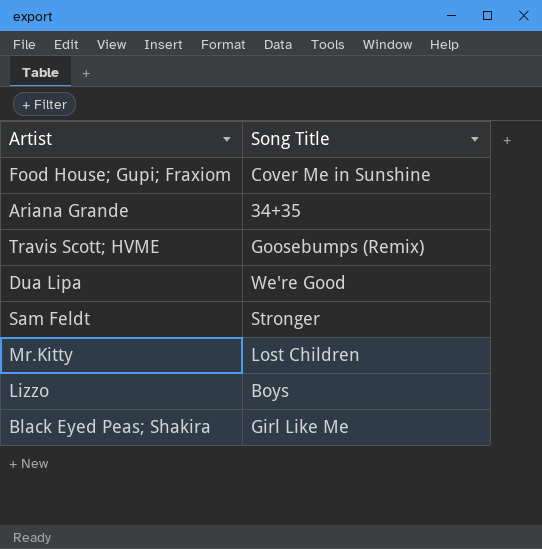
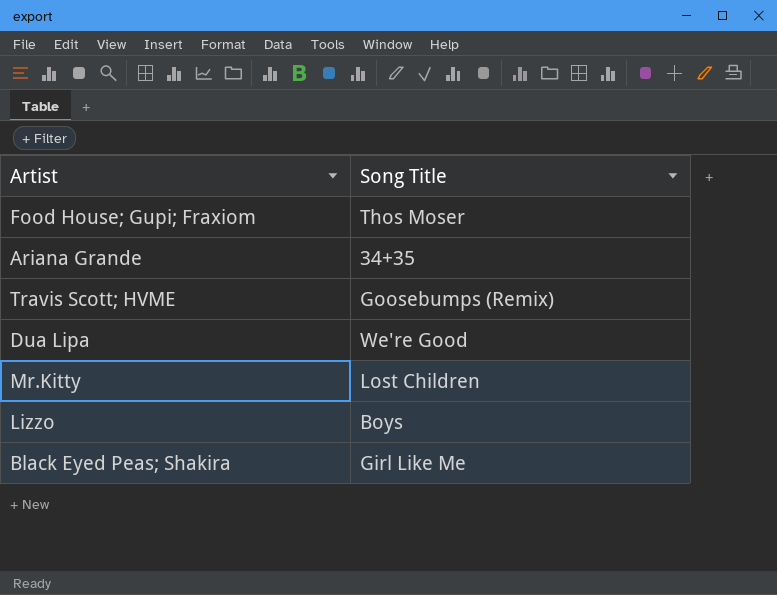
row Sam Feldt: Stronger -> none
Food House; Gupi; Fraxiom | Song Title: Cover Me in Sunshine -> Thos Moser

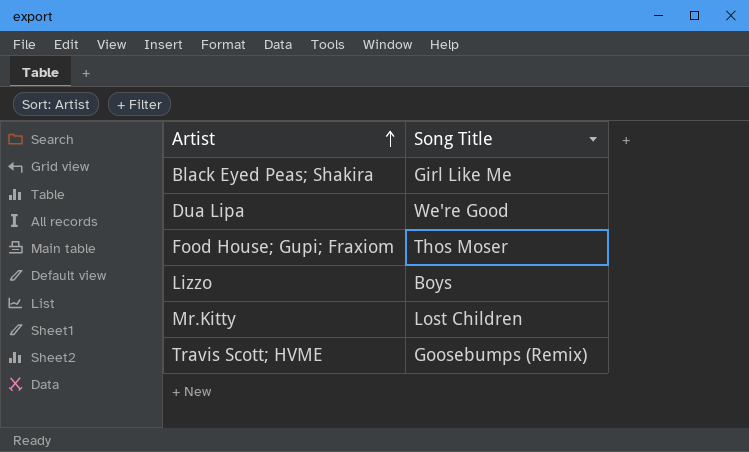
row order: none -> Artist ascending
row Ariana Grande: 34+35 -> none

